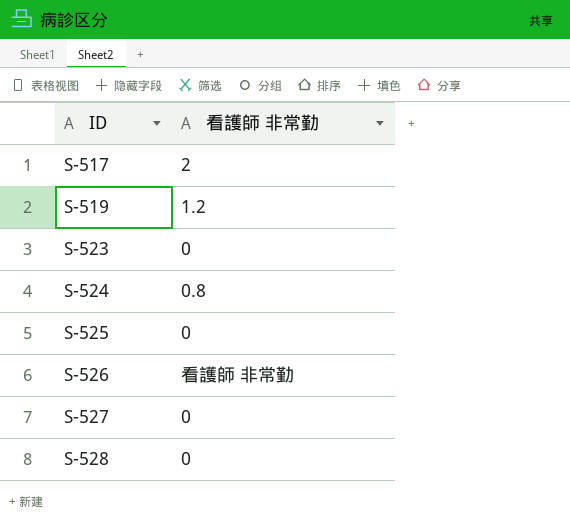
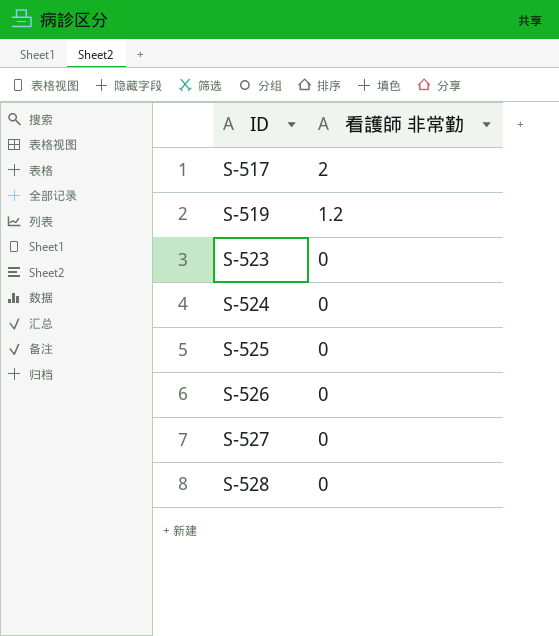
S-524 | 看護師 非常勤: 0.8 -> 0
S-526 | 看護師 非常勤: 看護師 非常勤 -> 0

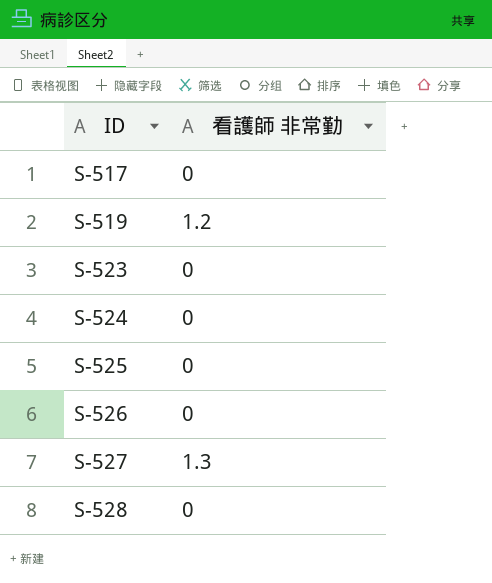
S-517 | 看護師 非常勤: 2 -> 0
S-527 | 看護師 非常勤: 0 -> 1.3

